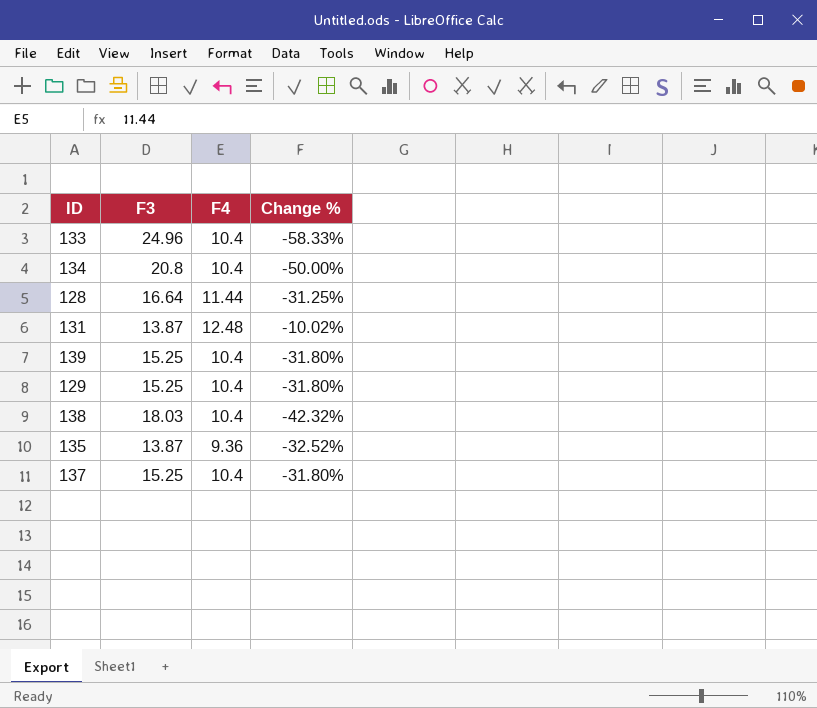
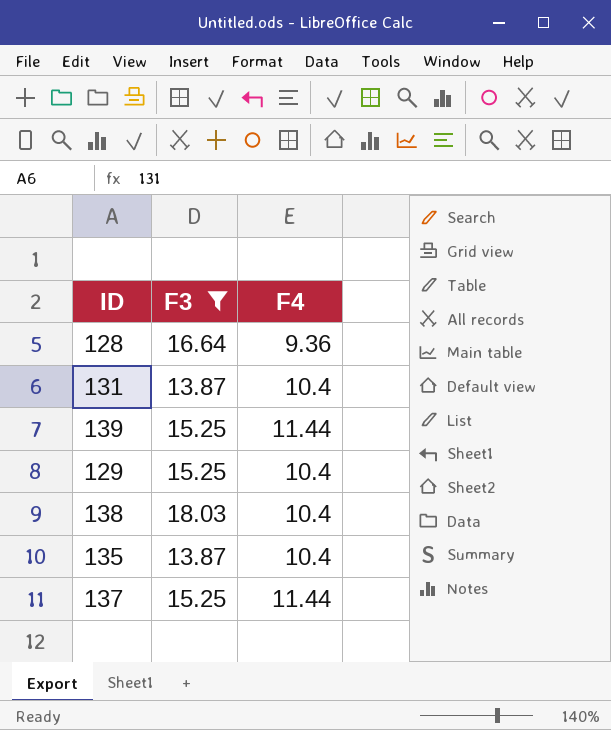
filter: none -> F3 <= 18.03
column Change % | formula: ([F4] - [F3]) / [F3] -> none
128 | F4: 11.44 -> 9.36
131 | F4: 12.48 -> 10.4
139 | F4: 10.4 -> 11.44
135 | F4: 9.36 -> 10.4
137 | F4: 10.4 -> 11.44

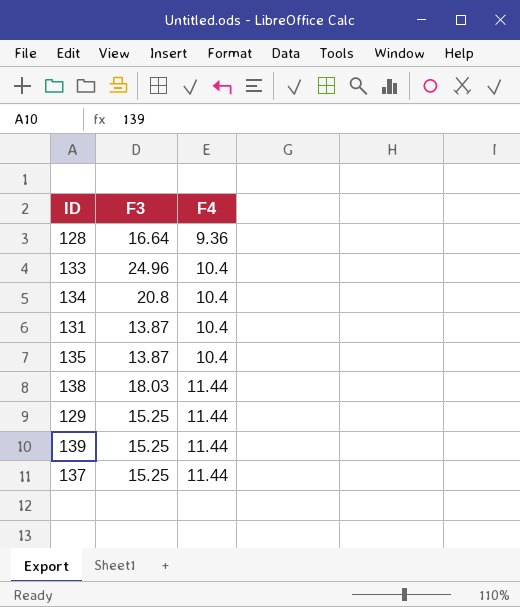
filter: F3 <= 18.03 -> none
row order: none -> F4 ascending
138 | F4: 10.4 -> 11.44
129 | F4: 10.4 -> 11.44

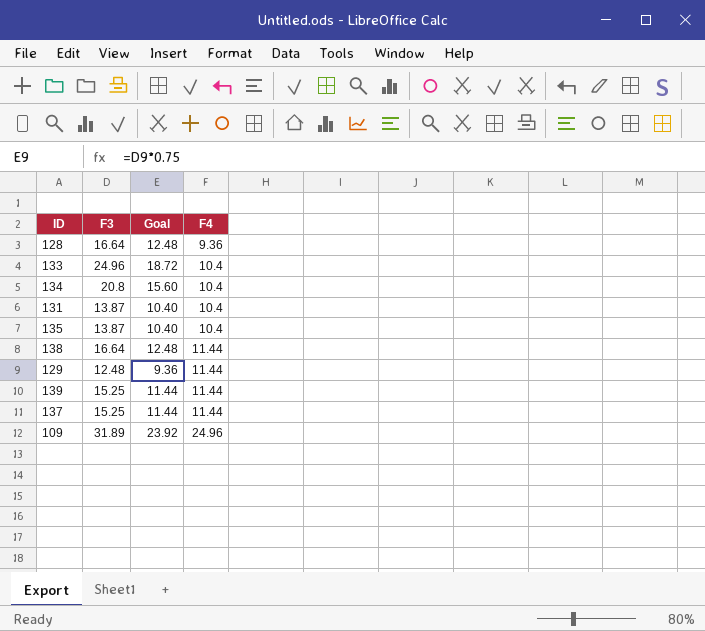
column Goal | formula: none -> [F3] * 0.75
138 | F3: 18.03 -> 16.64
129 | F3: 15.25 -> 12.48
row 109: none -> 31.89 | 23.92 | 24.96

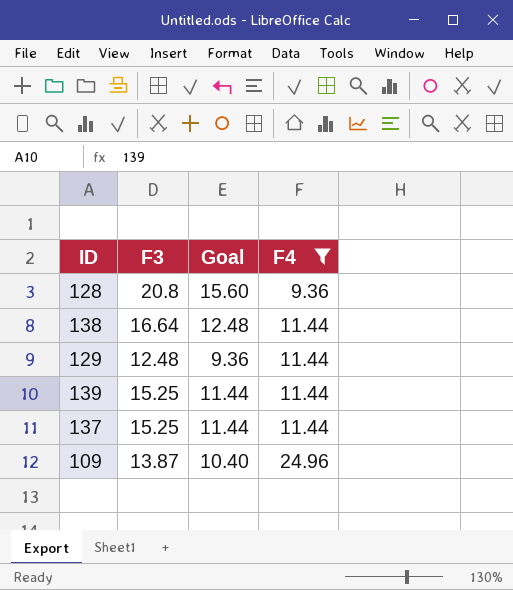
filter: none -> F4 != 10.4
128 | F3: 16.64 -> 20.8
128 | Goal: 12.48 -> 15.60
109 | F3: 31.89 -> 13.87
109 | Goal: 23.92 -> 10.40

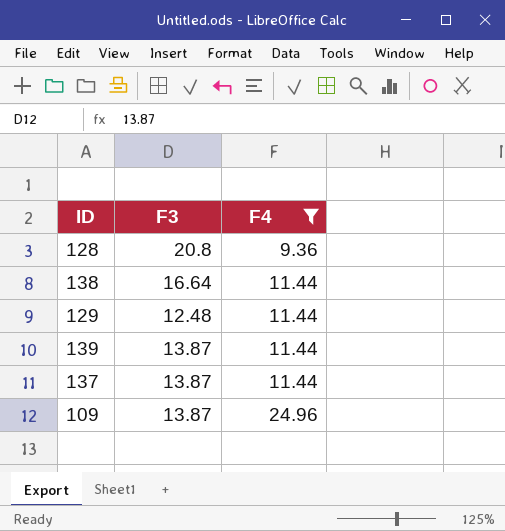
column Goal | formula: [F3] * 0.75 -> none
139 | F3: 15.25 -> 13.87
137 | F3: 15.25 -> 13.87

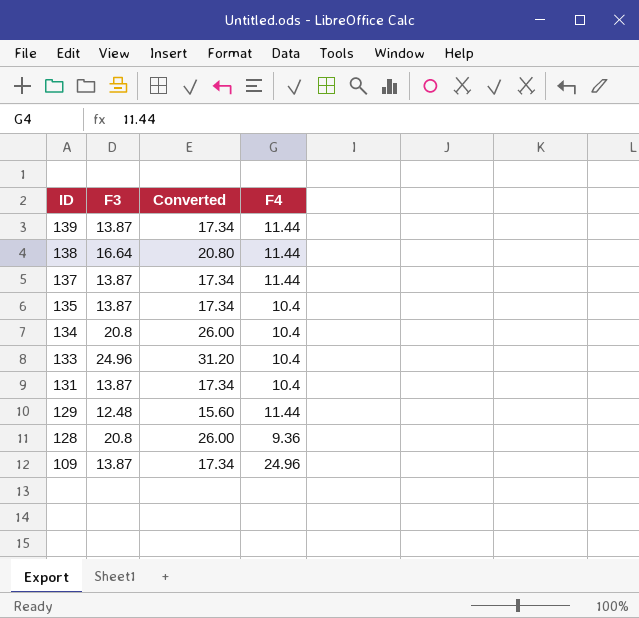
filter: F4 != 10.4 -> none
row order: F4 ascending -> ID descending
column Converted | formula: none -> [F3] * 1.25

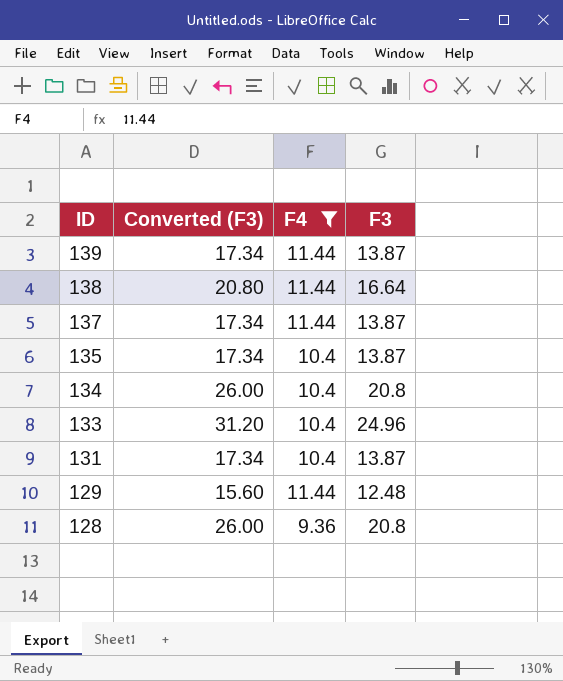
filter: none -> F4 != 24.96
column name: Converted -> Converted (F3)
column F3 | position: 2 -> 4

